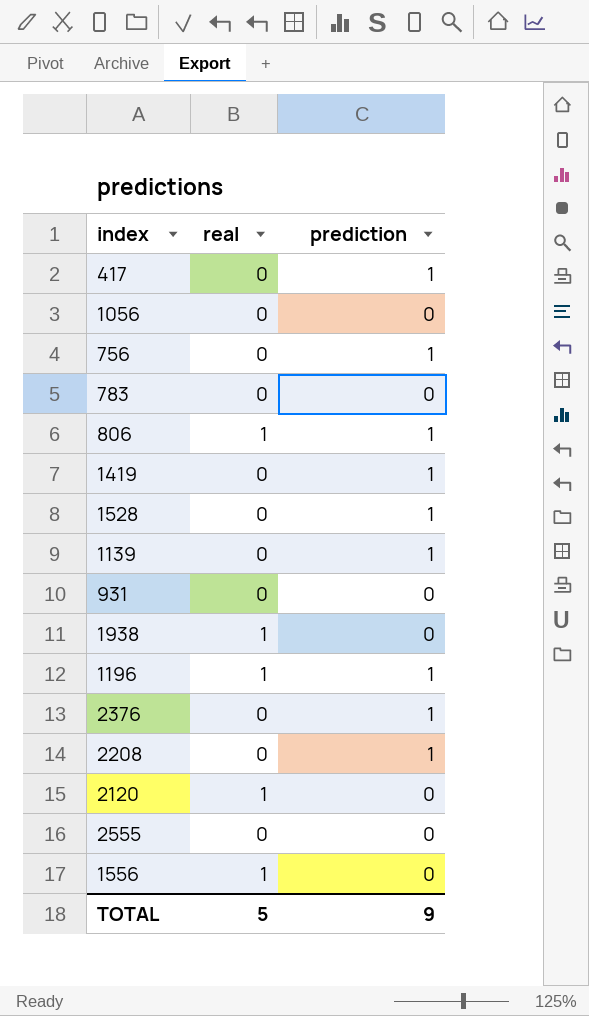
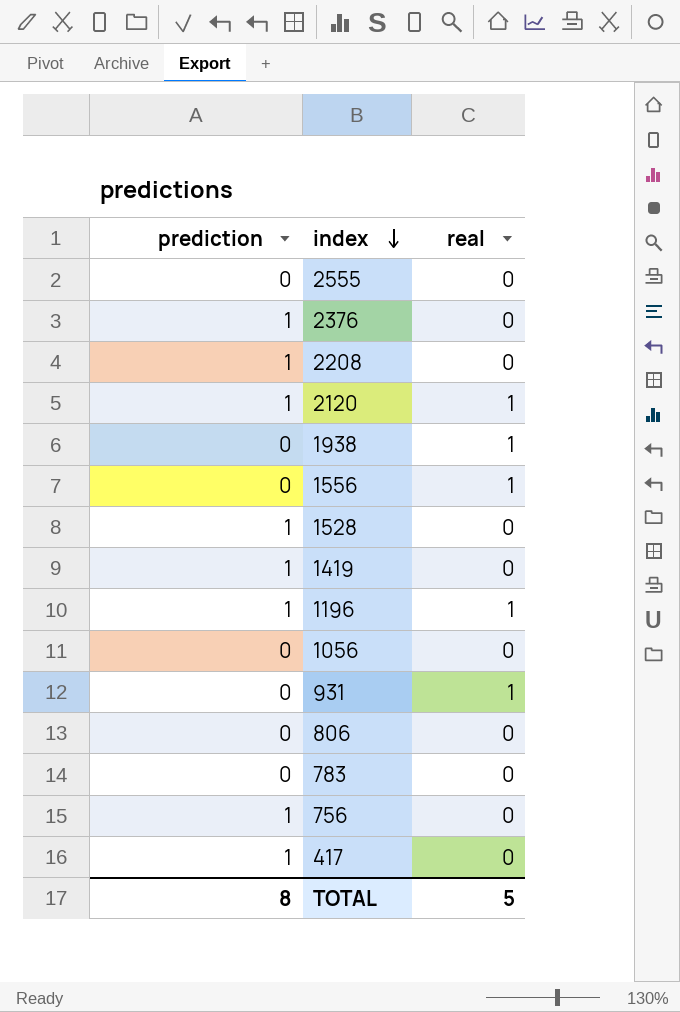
row order: none -> index descending
column prediction | position: 3 -> 1
row 1139: 0 | 1 -> none
2120 | prediction: 0 -> 1
931 | real: 0 -> 1
806 | prediction: 1 -> 0
806 | real: 1 -> 0
TOTAL | prediction: 9 -> 8

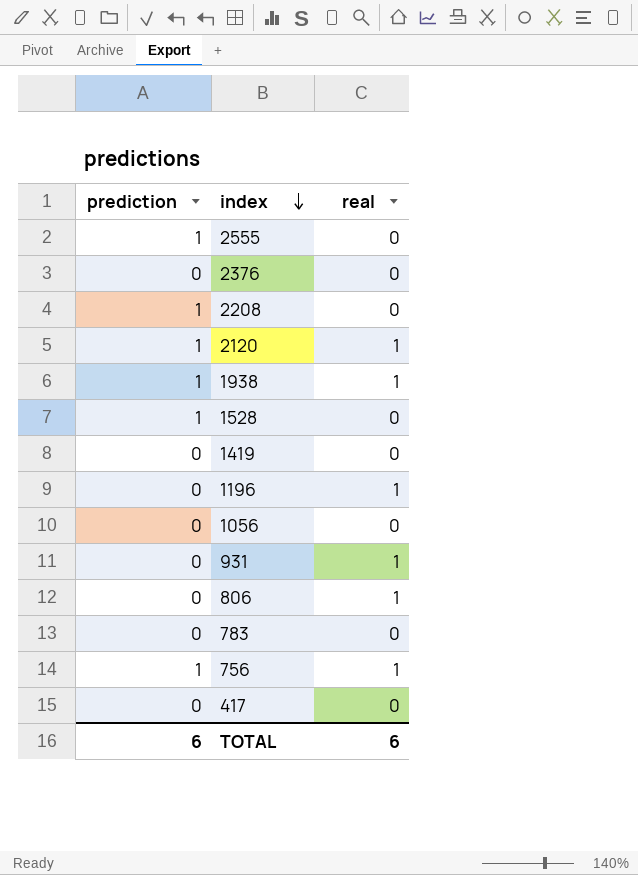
row 1556: 0 | 1 -> none
2555 | prediction: 0 -> 1
2376 | prediction: 1 -> 0
1938 | prediction: 0 -> 1
1419 | prediction: 1 -> 0
1196 | prediction: 1 -> 0
806 | real: 0 -> 1
756 | real: 0 -> 1
417 | prediction: 1 -> 0
TOTAL | prediction: 8 -> 6
TOTAL | real: 5 -> 6

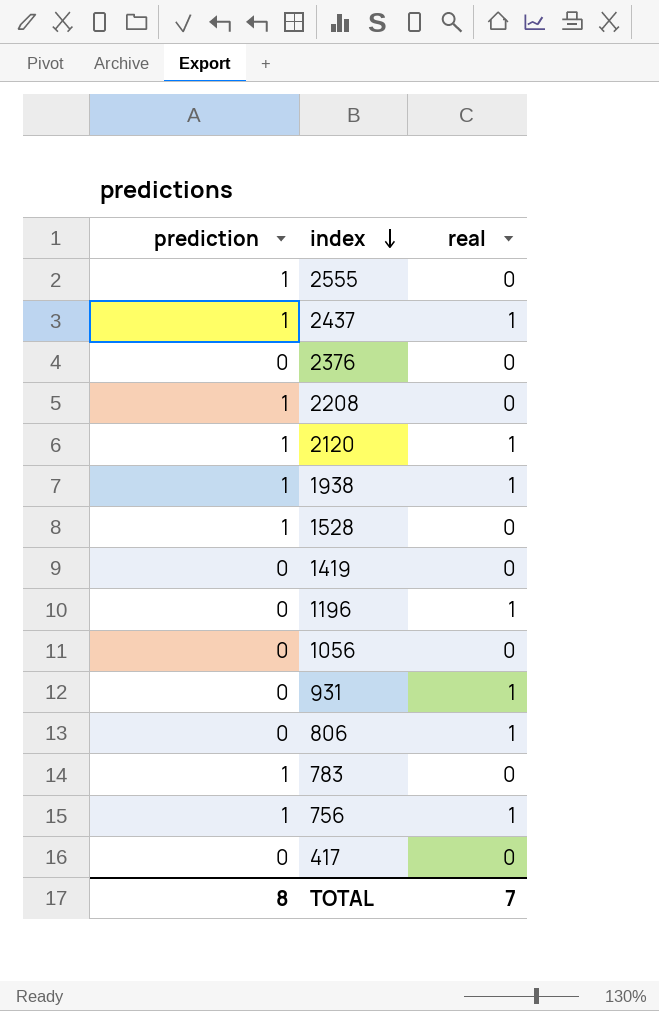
row 2437: none -> 1 | 1
783 | prediction: 0 -> 1
TOTAL | prediction: 6 -> 8
TOTAL | real: 6 -> 7

